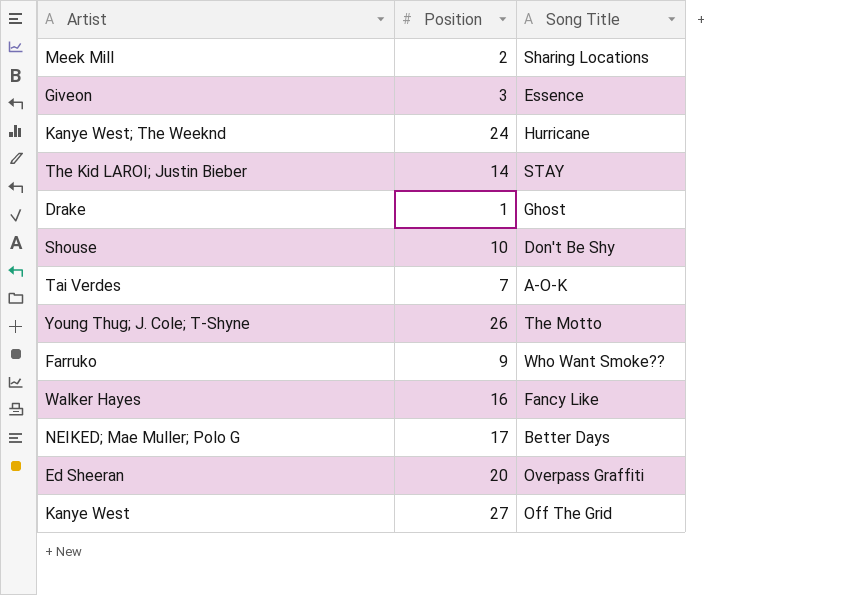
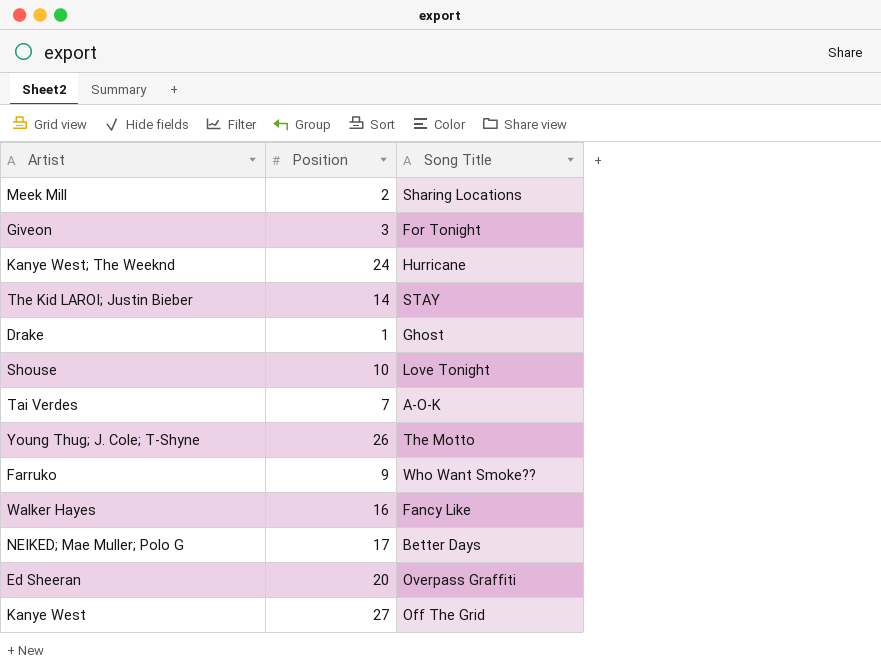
Giveon | Song Title: Essence -> For Tonight
Shouse | Song Title: Don't Be Shy -> Love Tonight

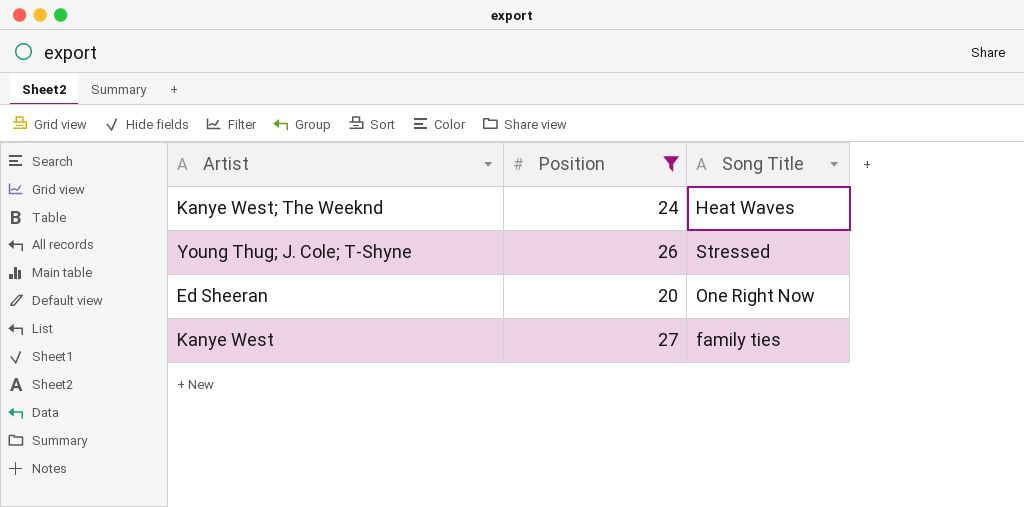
filter: none -> Position >= 20
Kanye West; The Weeknd | Song Title: Hurricane -> Heat Waves
Young Thug; J. Cole; T-Shyne | Song Title: The Motto -> Stressed
Ed Sheeran | Song Title: Overpass Graffiti -> One Right Now
Kanye West | Song Title: Off The Grid -> family ties

